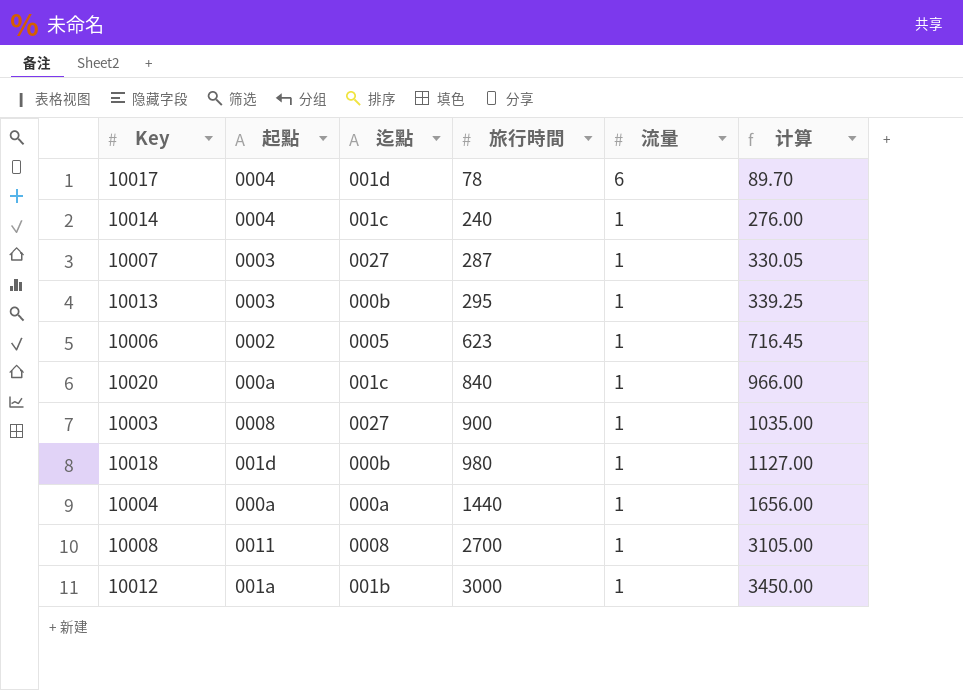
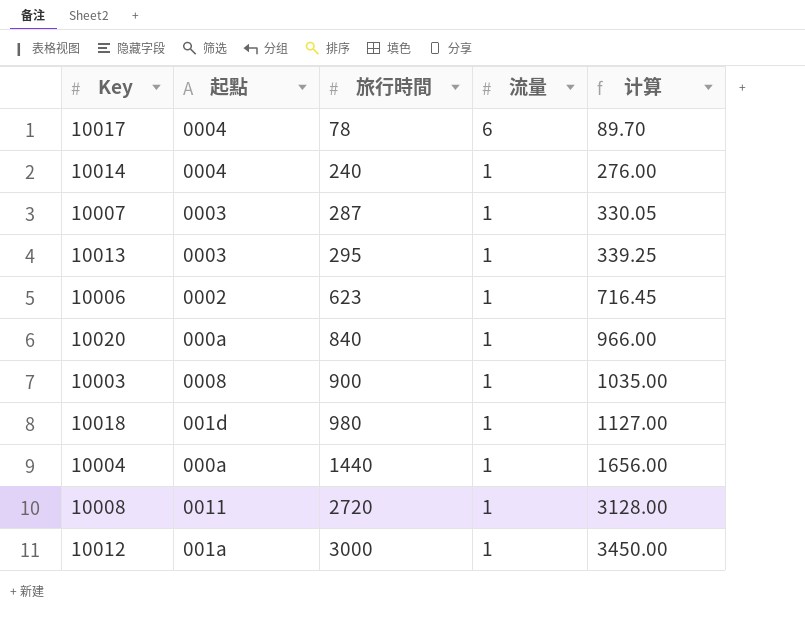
column 迄點 | position: 3 -> none
10008 | 旅行時間: 2700 -> 2720
10008 | 计算: 3105.00 -> 3128.00

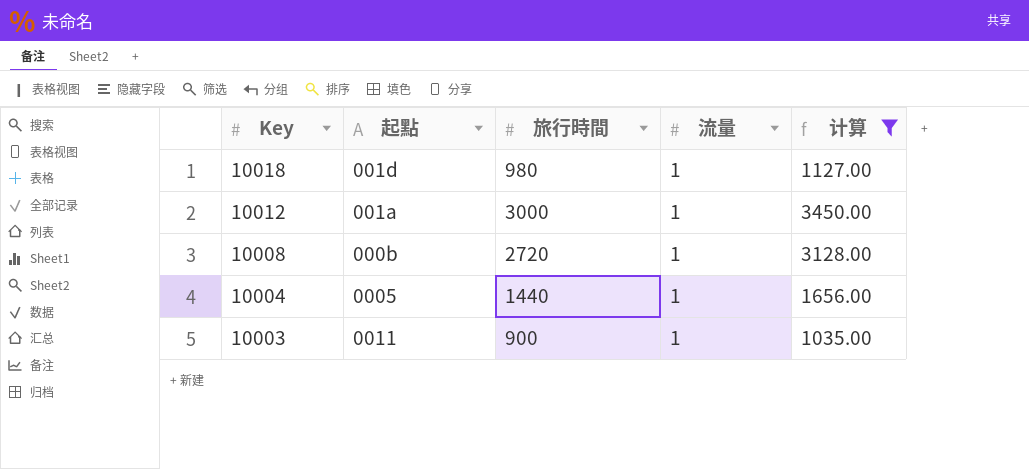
filter: none -> 计算 >= 1035.00
row order: 旅行時間 ascending -> Key descending
10008 | 起點: 0011 -> 000b
10004 | 起點: 000a -> 0005
10003 | 起點: 0008 -> 0011

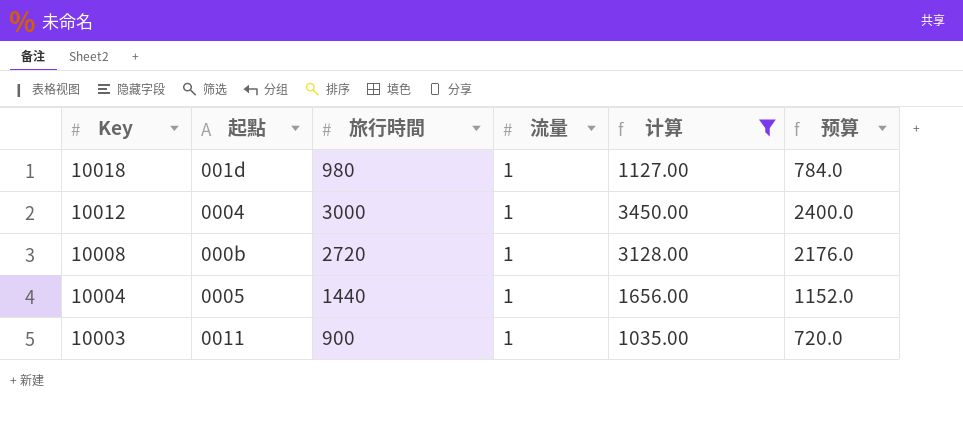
column 预算 | formula: none -> [旅行時間] * 0.8
10012 | 起點: 001a -> 0004

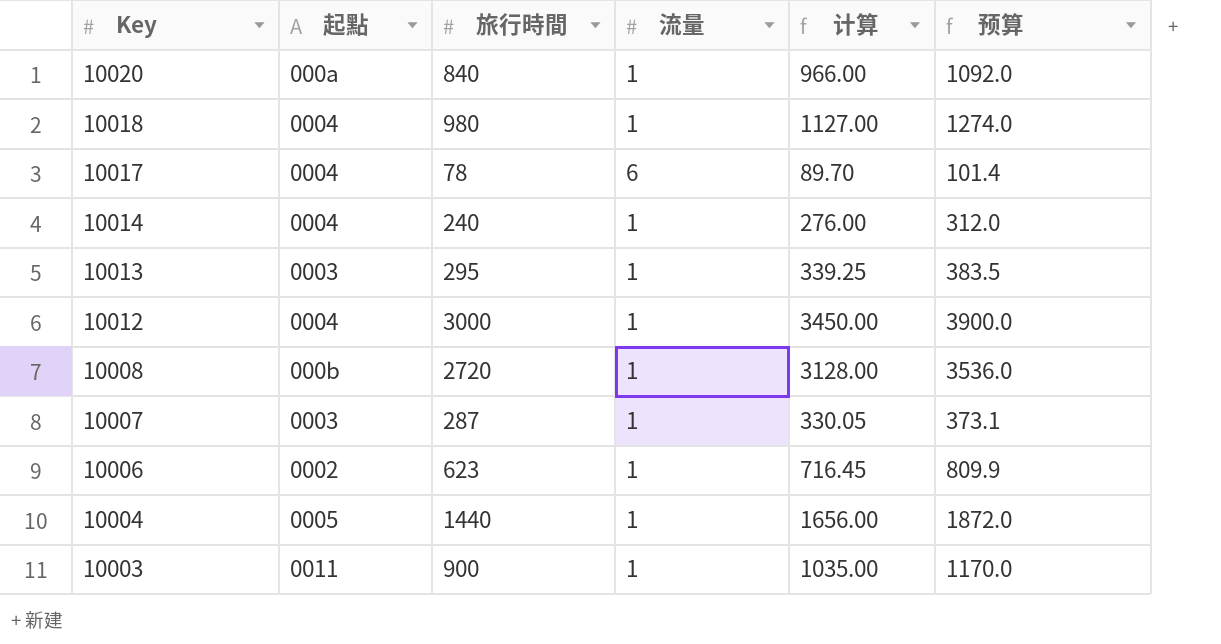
filter: 计算 >= 1035.00 -> none
column 预算 | formula: [旅行時間] * 0.8 -> [旅行時間] * 1.3
10018 | 起點: 001d -> 0004

